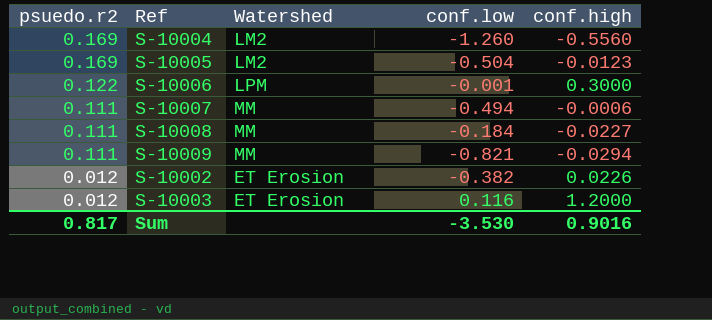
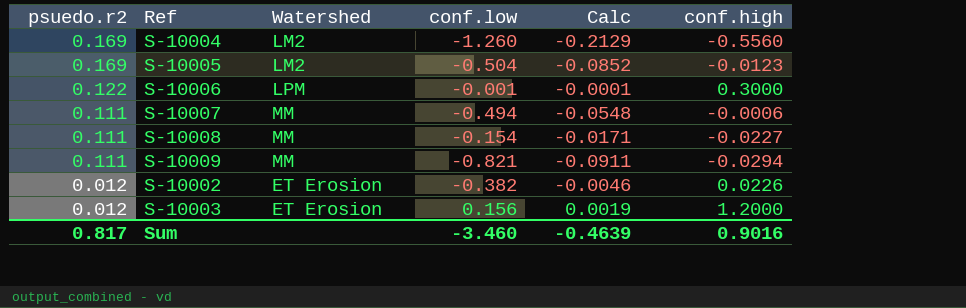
column Calc | formula: none -> [psuedo.r2] * [conf.low]
S-10008 | conf.low: -0.184 -> -0.154
S-10003 | conf.low: 0.116 -> 0.156
Sum | conf.low: -3.530 -> -3.460

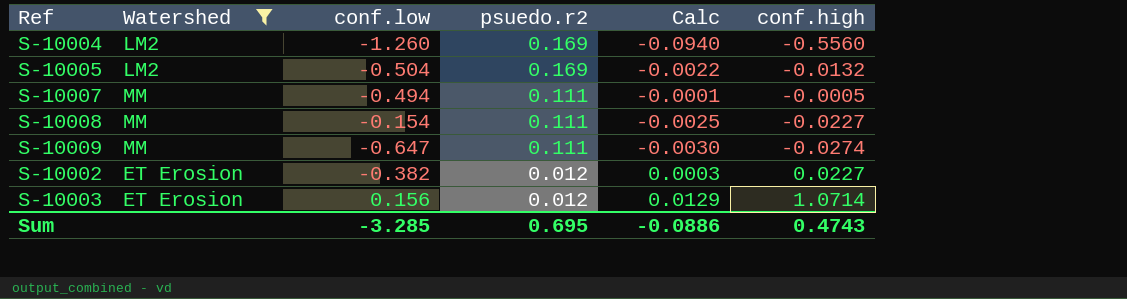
filter: none -> Watershed != LPM
column psuedo.r2 | position: 1 -> 4
column Calc | formula: [psuedo.r2] * [conf.low] -> [psuedo.r2] * [conf.high]
S-10005 | conf.high: -0.0123 -> -0.0132
S-10007 | conf.high: -0.0006 -> -0.0005
S-10009 | conf.low: -0.821 -> -0.647
S-10009 | conf.high: -0.0294 -> -0.0274
S-10002 | conf.high: 0.0226 -> 0.0227
S-10003 | conf.high: 1.2000 -> 1.0714
Sum | conf.low: -3.460 -> -3.285
Sum | psuedo.r2: 0.817 -> 0.695
Sum | Calc: -0.4639 -> -0.0886
Sum | conf.high: 0.9016 -> 0.4743

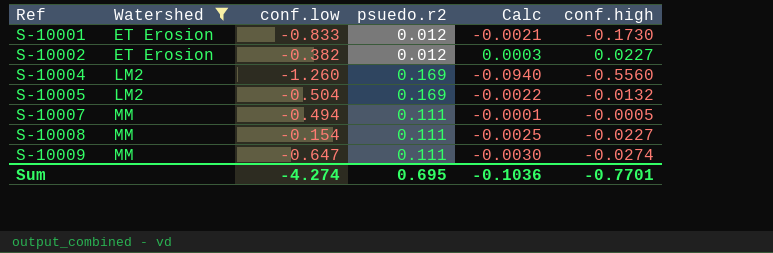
row order: psuedo.r2 descending -> Ref ascending
row S-10003: ET Erosion | 0.156 | 0.012 | 0.0129 | 1.0714 -> none
row S-10001: none -> ET Erosion | -0.833 | 0.012 | -0.0021 | -0.1730
Sum | conf.low: -3.285 -> -4.274
Sum | Calc: -0.0886 -> -0.1036
Sum | conf.high: 0.4743 -> -0.7701

